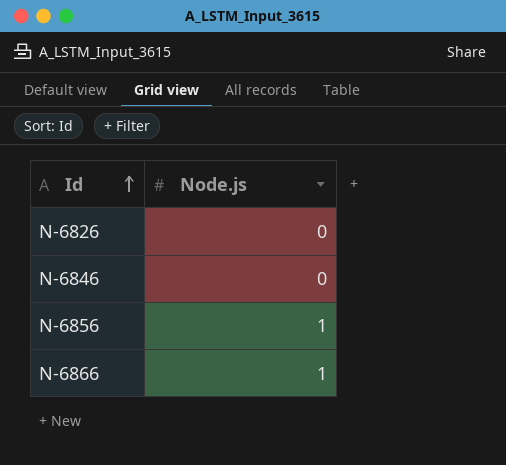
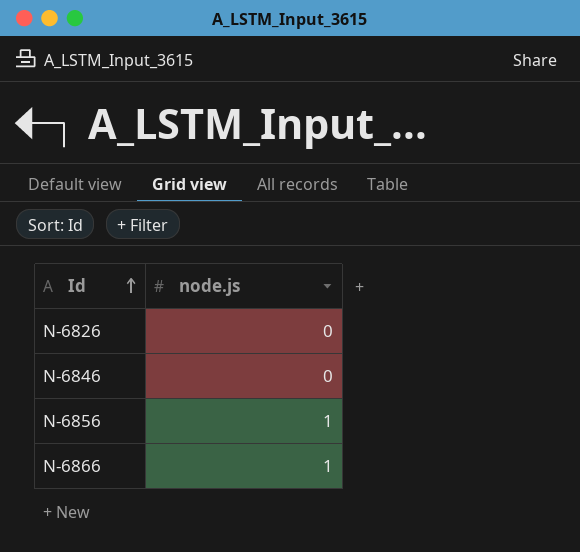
column name: Node.js -> node.js

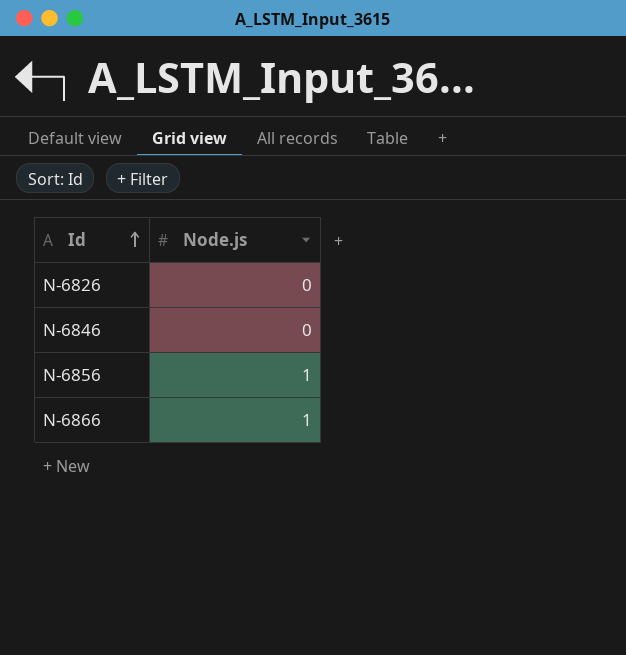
column name: node.js -> Node.js

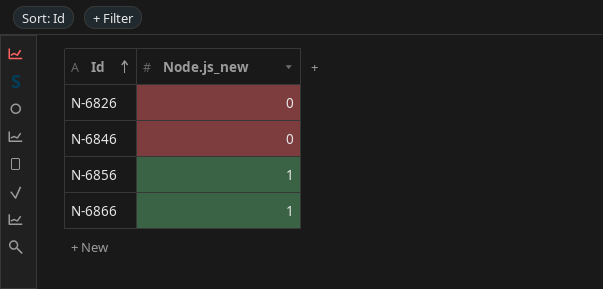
column name: Node.js -> Node.js_new

